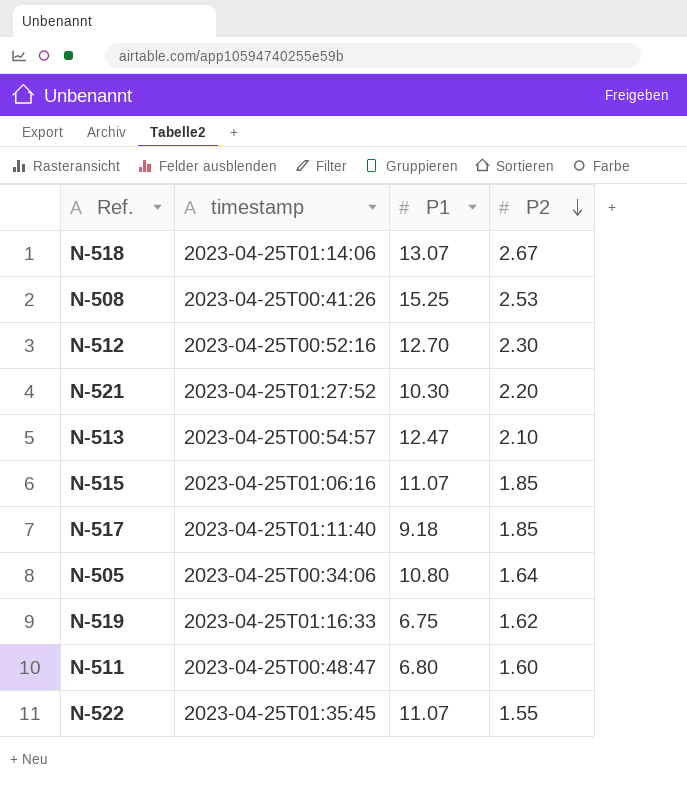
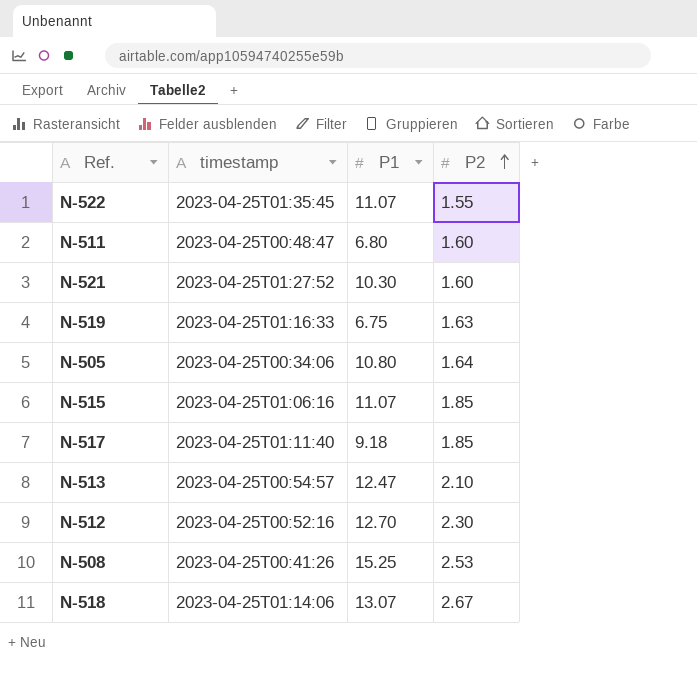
row order: P2 descending -> P2 ascending
N-521 | P2: 2.20 -> 1.60
N-519 | P2: 1.62 -> 1.63

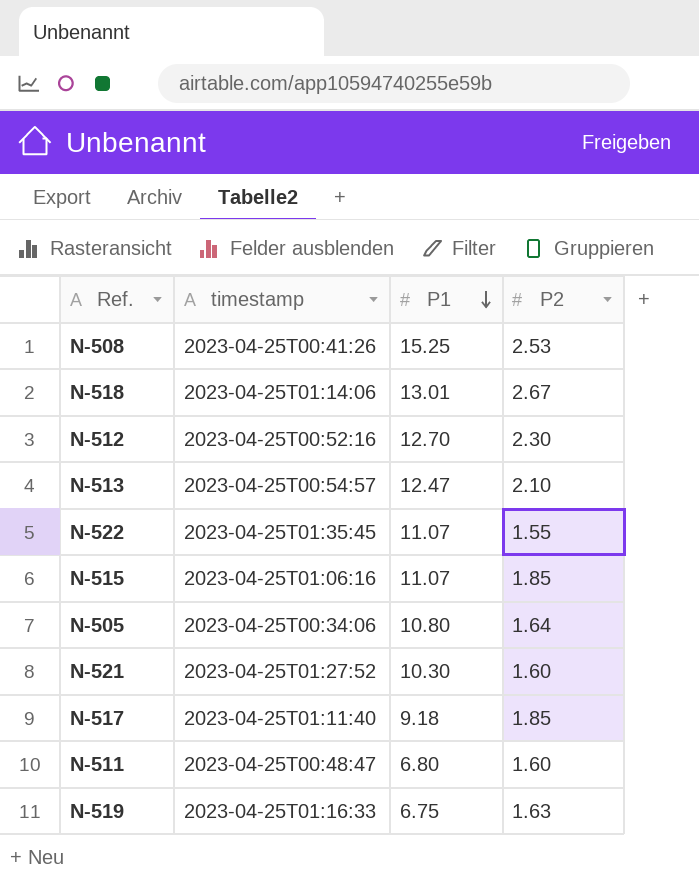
row order: P2 ascending -> P1 descending
N-518 | P1: 13.07 -> 13.01

